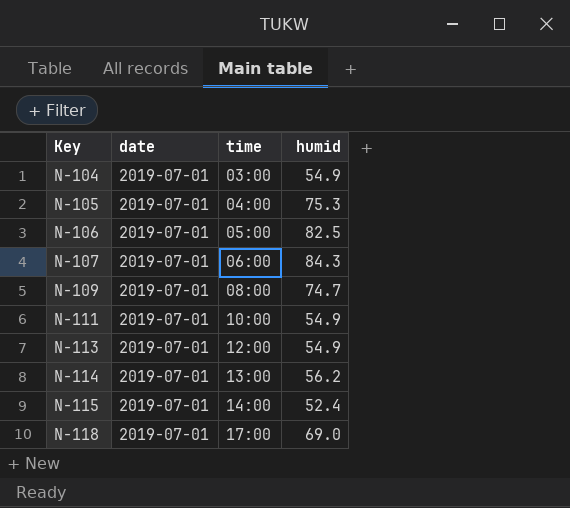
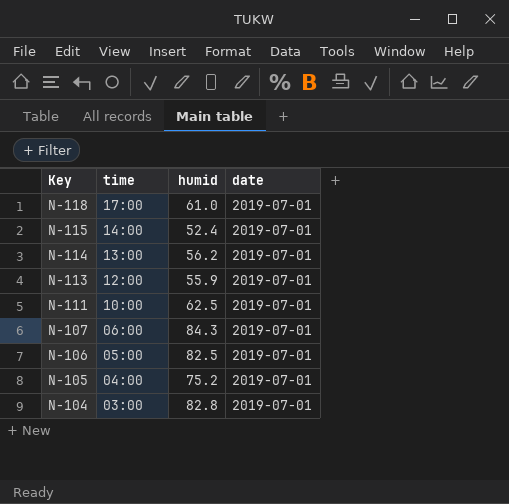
row order: Key ascending -> Key descending
column date | position: 2 -> 4
row N-109: 2019-07-01 | 08:00 | 74.7 -> none
N-118 | humid: 69.0 -> 61.0
N-113 | humid: 54.9 -> 55.9
N-111 | humid: 54.9 -> 62.5
N-105 | humid: 75.3 -> 75.2
N-104 | humid: 54.9 -> 82.8

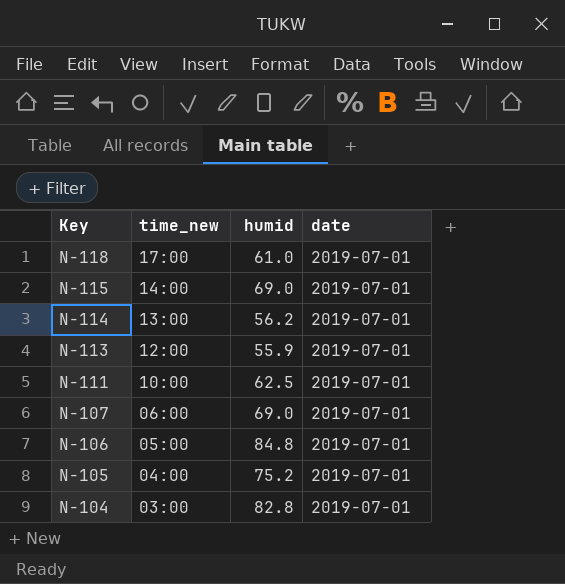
column name: time -> time_new
N-115 | humid: 52.4 -> 69.0
N-107 | humid: 84.3 -> 69.0
N-106 | humid: 82.5 -> 84.8

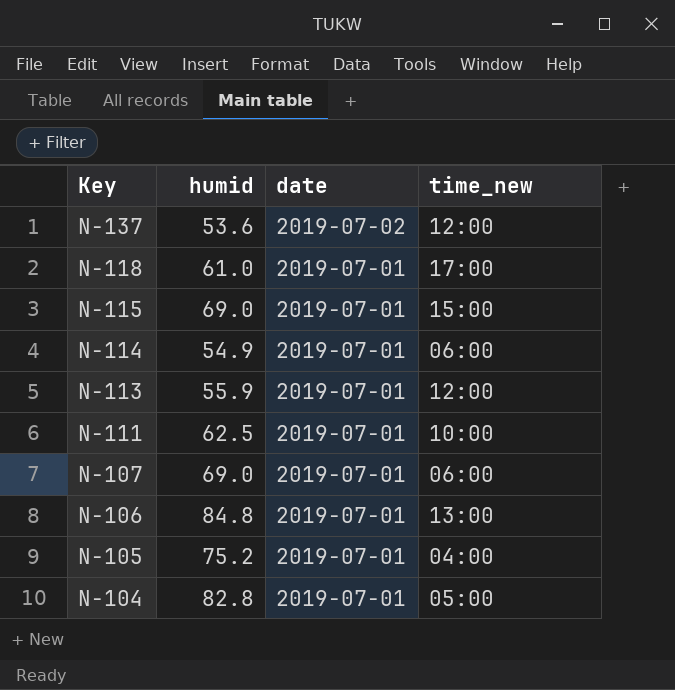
column time_new | position: 2 -> 4
row N-137: none -> 53.6 | 2019-07-02 | 12:00
N-115 | time_new: 14:00 -> 15:00
N-114 | humid: 56.2 -> 54.9
N-114 | time_new: 13:00 -> 06:00
N-106 | time_new: 05:00 -> 13:00
N-104 | time_new: 03:00 -> 05:00

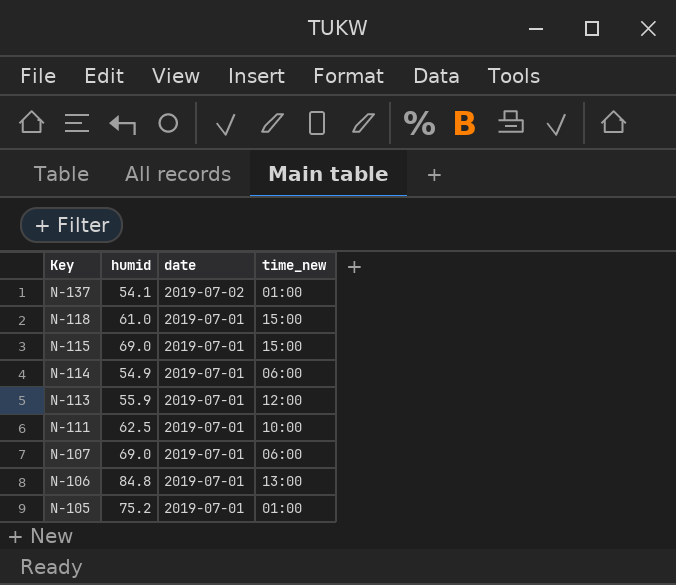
row N-104: 82.8 | 2019-07-01 | 05:00 -> none
N-137 | humid: 53.6 -> 54.1
N-137 | time_new: 12:00 -> 01:00
N-118 | time_new: 17:00 -> 15:00
N-105 | time_new: 04:00 -> 01:00

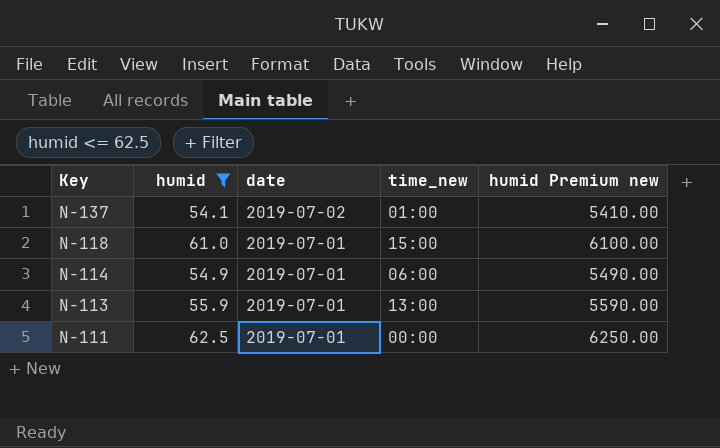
filter: none -> humid <= 62.5
column humid Premium new | formula: none -> [humid] * 100
N-113 | time_new: 12:00 -> 13:00
N-111 | time_new: 10:00 -> 00:00

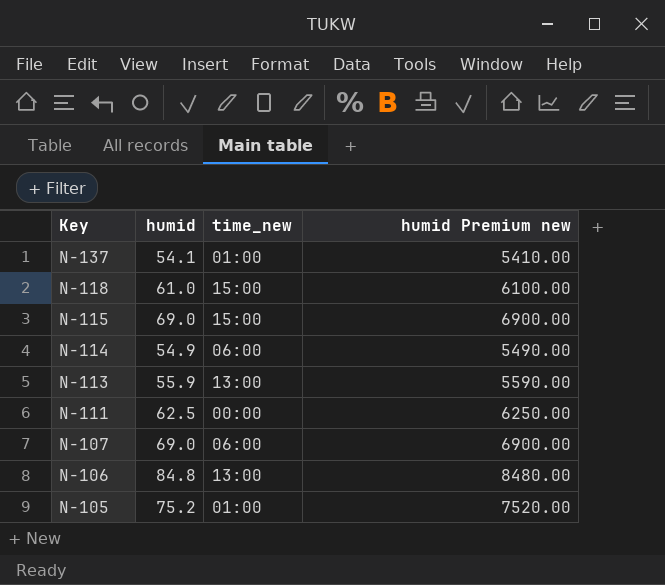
filter: humid <= 62.5 -> none
column date | position: 3 -> none

